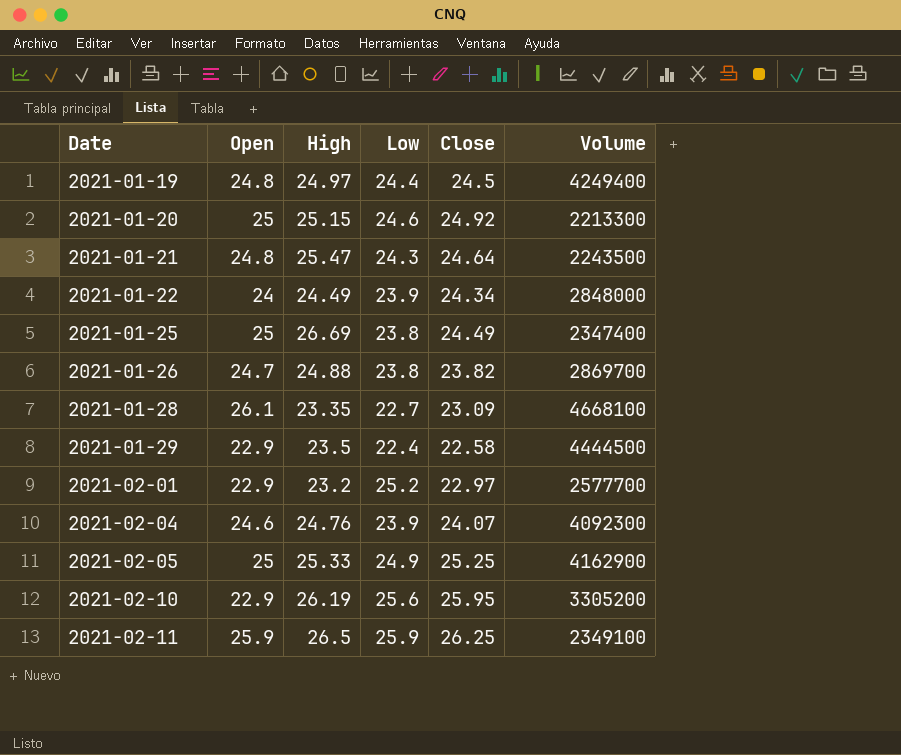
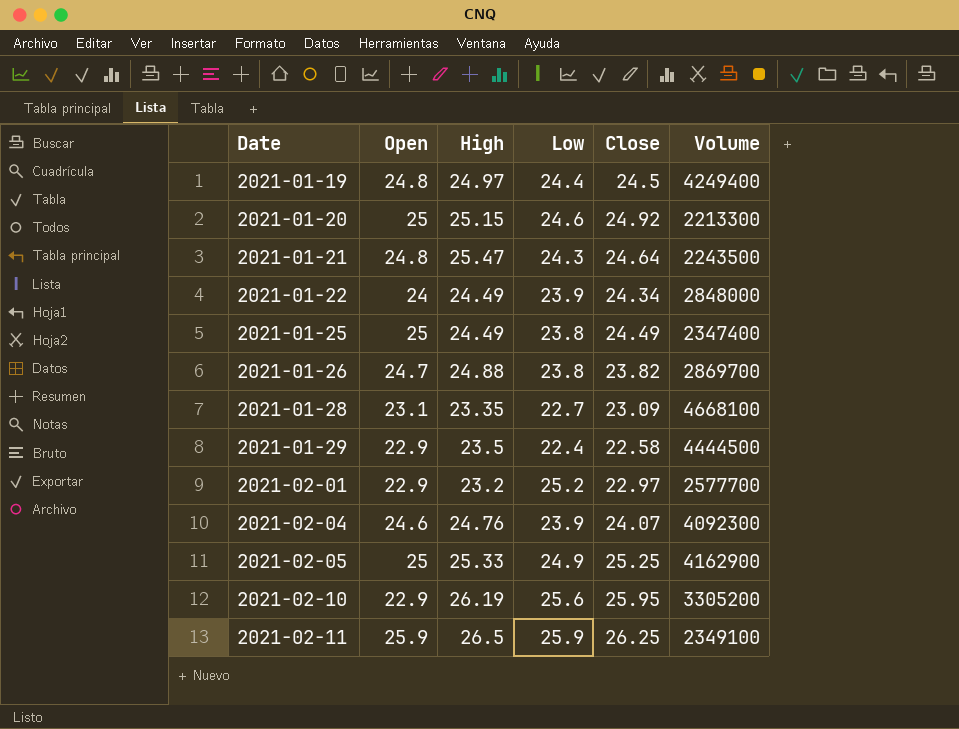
2021-01-25 | High: 26.69 -> 24.49
2021-01-28 | Open: 26.1 -> 23.1

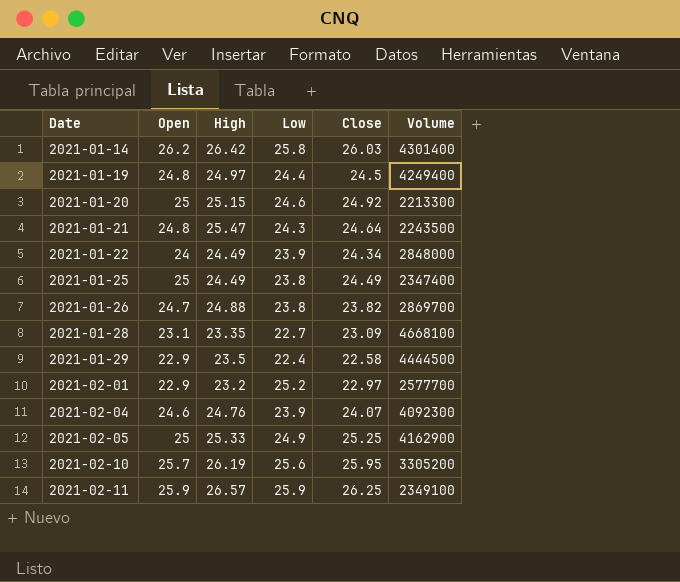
row 2021-01-14: none -> 26.2 | 26.42 | 25.8 | 26.03 | 4301400
2021-02-10 | Open: 22.9 -> 25.7
2021-02-11 | High: 26.5 -> 26.57

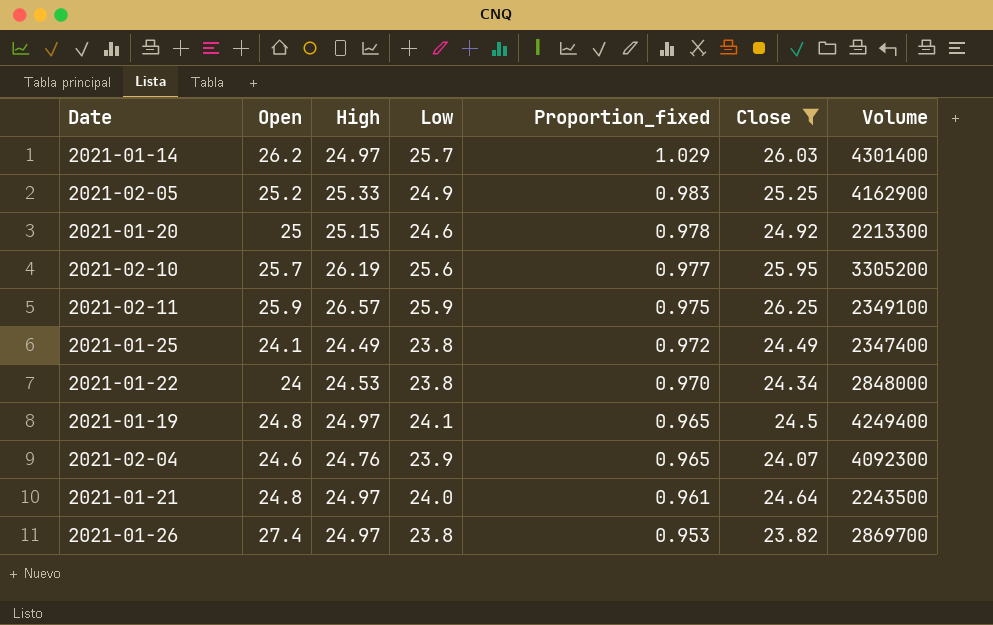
filter: none -> Close >= 23.82
row order: Date ascending -> Proportion_fixed descending
column Proportion_fixed | formula: none -> [Low] / [High]
2021-01-14 | High: 26.42 -> 24.97
2021-01-14 | Low: 25.8 -> 25.7
2021-02-05 | Open: 25 -> 25.2
2021-01-25 | Open: 25 -> 24.1
2021-01-22 | High: 24.49 -> 24.53
2021-01-22 | Low: 23.9 -> 23.8
2021-01-19 | Low: 24.4 -> 24.1
2021-01-21 | High: 25.47 -> 24.97
2021-01-21 | Low: 24.3 -> 24.0
2021-01-26 | Open: 24.7 -> 27.4
2021-01-26 | High: 24.88 -> 24.97

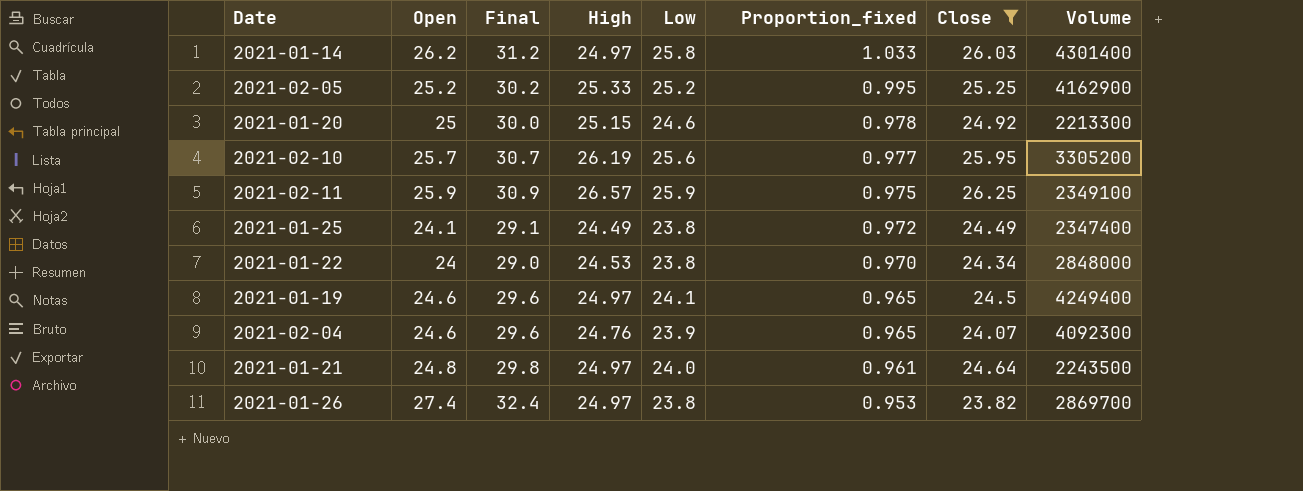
column Final | formula: none -> [Open] + 5
2021-01-14 | Low: 25.7 -> 25.8
2021-01-14 | Proportion_fixed: 1.029 -> 1.033
2021-02-05 | Low: 24.9 -> 25.2
2021-02-05 | Proportion_fixed: 0.983 -> 0.995
2021-01-19 | Open: 24.8 -> 24.6

